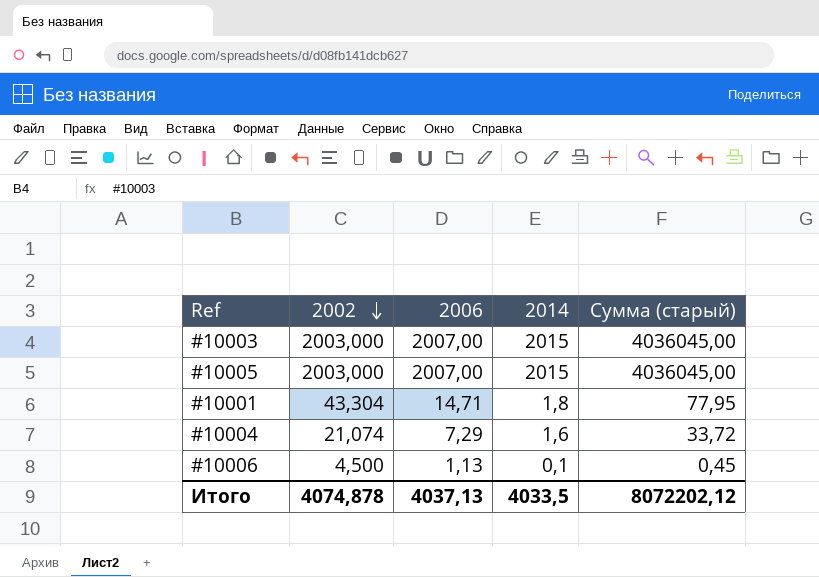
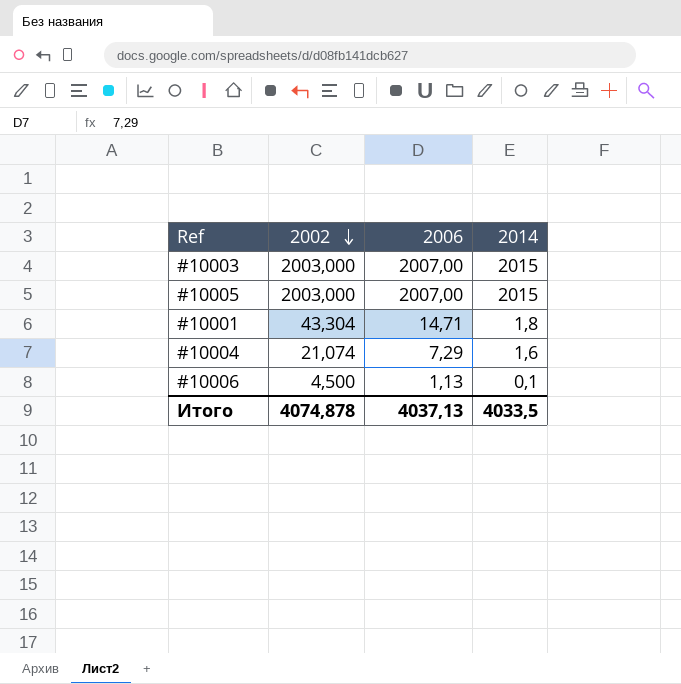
column Сумма (старый) | formula: [2002] * [2014] -> none

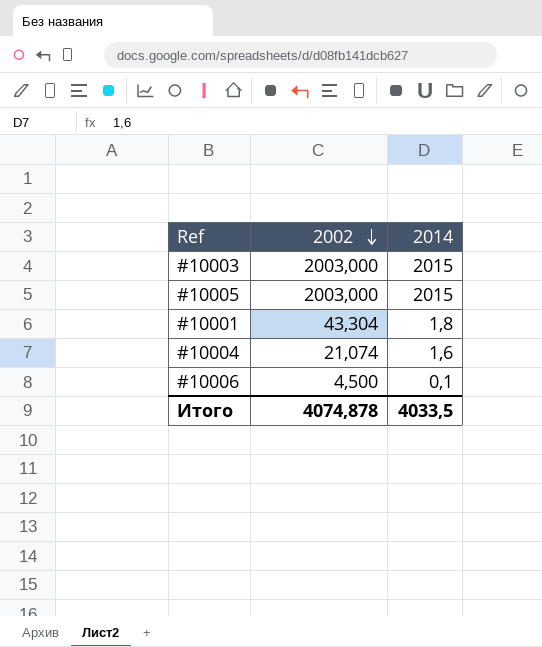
column 2006 | position: 3 -> none

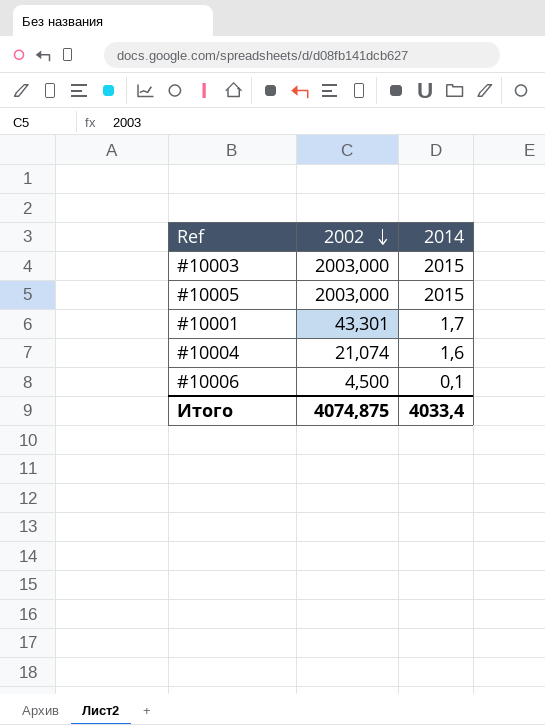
#10001 | 2002: 43,304 -> 43,301
#10001 | 2014: 1,8 -> 1,7
Итого | 2002: 4074,878 -> 4074,875
Итого | 2014: 4033,5 -> 4033,4

